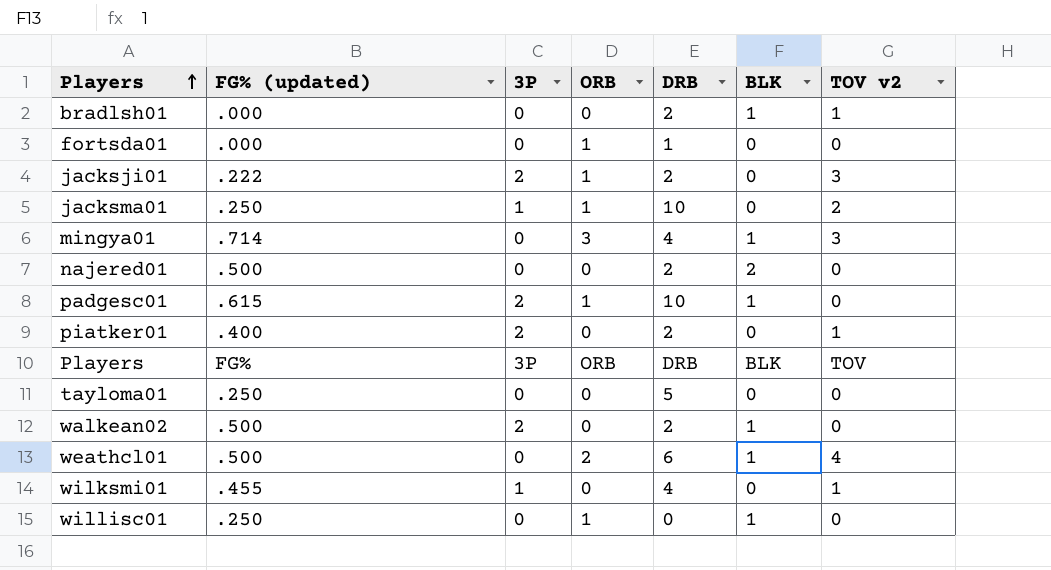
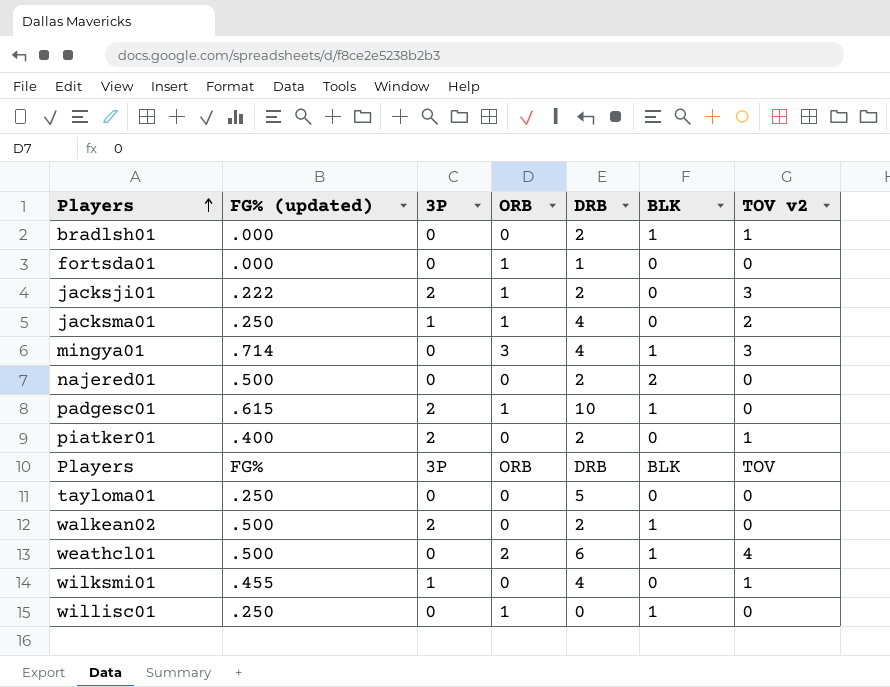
jacksma01 | DRB: 10 -> 4

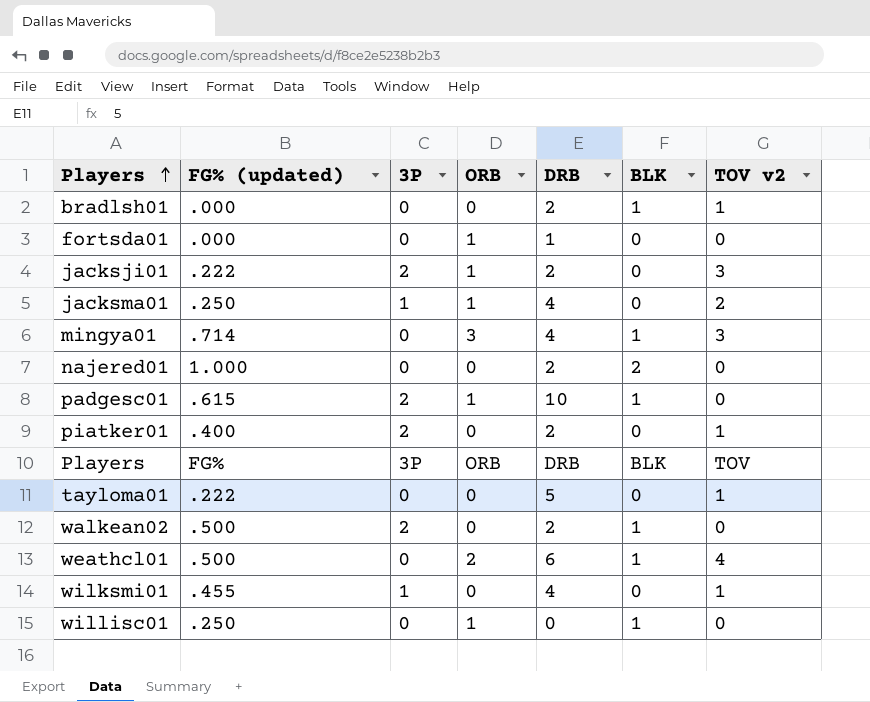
najered01 | FG% (updated): .500 -> 1.000
tayloma01 | FG% (updated): .250 -> .222
tayloma01 | TOV v2: 0 -> 1

